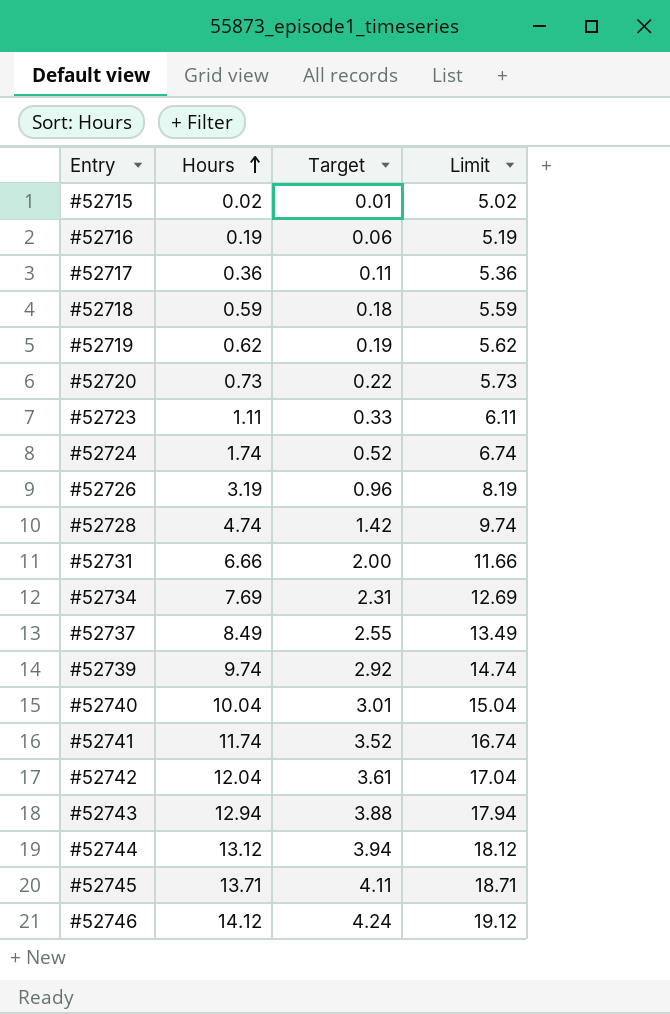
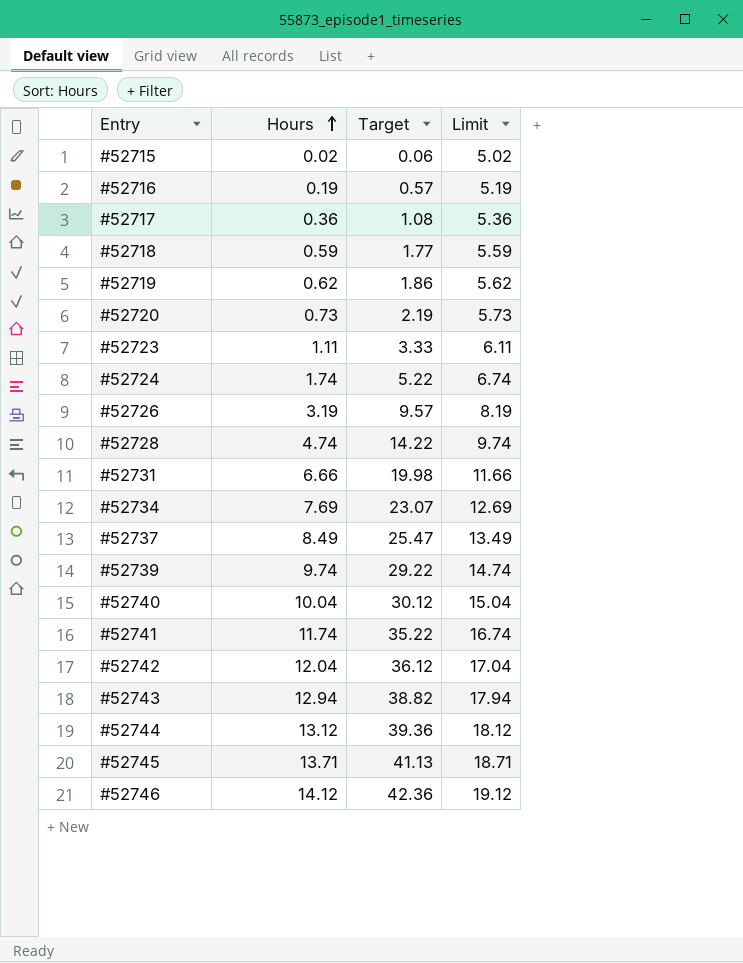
column Target | formula: [Hours] * 0.3 -> [Hours] * 3

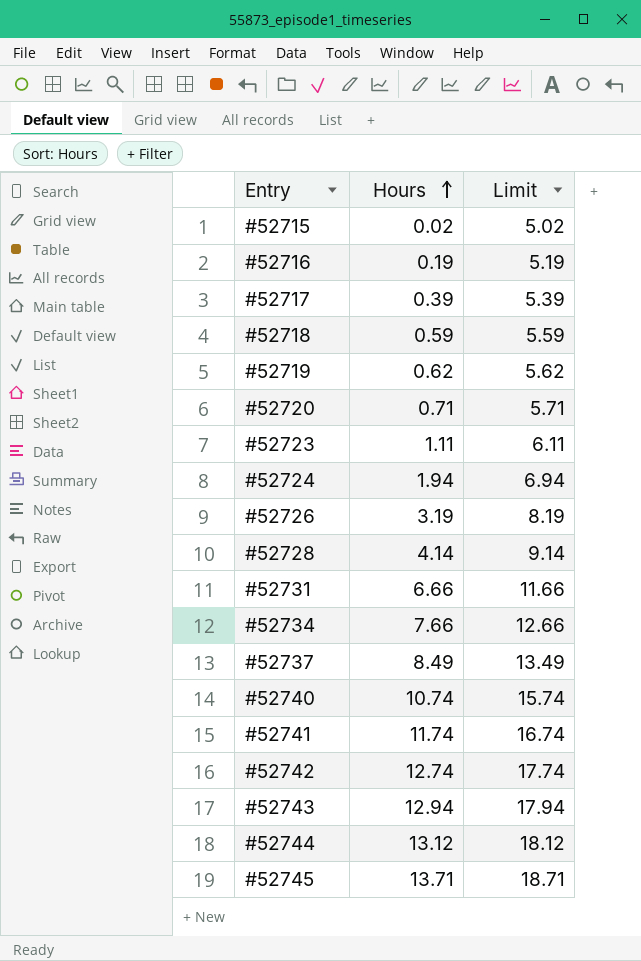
column Target | formula: [Hours] * 3 -> none
row #52739: 9.74 | 29.22 | 14.74 -> none
row #52746: 14.12 | 42.36 | 19.12 -> none
#52717 | Hours: 0.36 -> 0.39
#52717 | Limit: 5.36 -> 5.39
#52720 | Hours: 0.73 -> 0.71
#52720 | Limit: 5.73 -> 5.71
#52724 | Hours: 1.74 -> 1.94
#52724 | Limit: 6.74 -> 6.94
#52728 | Hours: 4.74 -> 4.14
#52728 | Limit: 9.74 -> 9.14
#52734 | Hours: 7.69 -> 7.66
#52734 | Limit: 12.69 -> 12.66
#52740 | Hours: 10.04 -> 10.74
#52740 | Limit: 15.04 -> 15.74
#52742 | Hours: 12.04 -> 12.74
#52742 | Limit: 17.04 -> 17.74

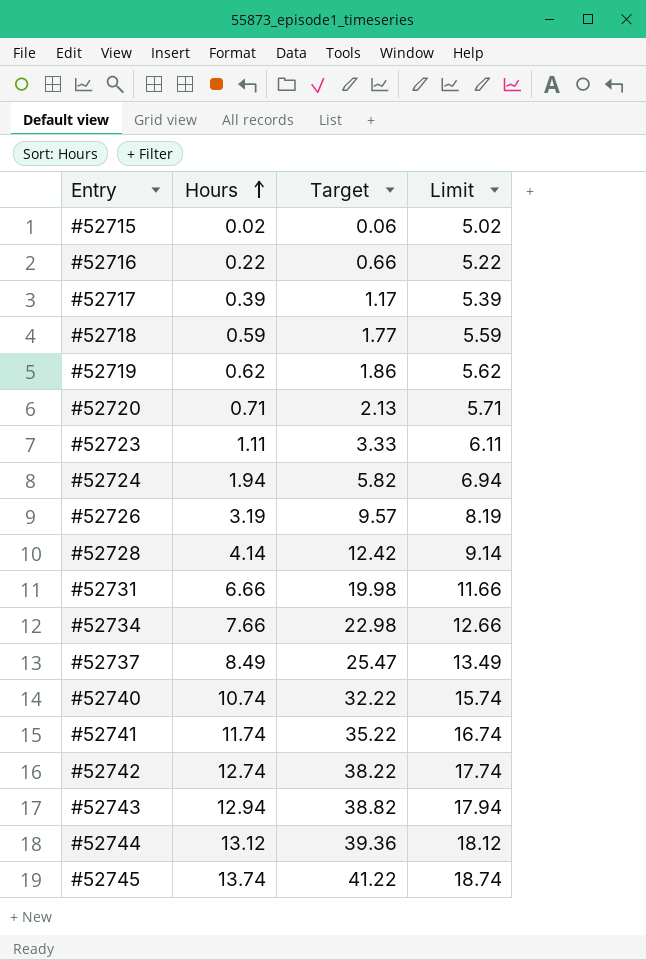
column Target | formula: none -> [Hours] * 3
#52716 | Hours: 0.19 -> 0.22
#52716 | Limit: 5.19 -> 5.22
#52745 | Hours: 13.71 -> 13.74
#52745 | Limit: 18.71 -> 18.74

